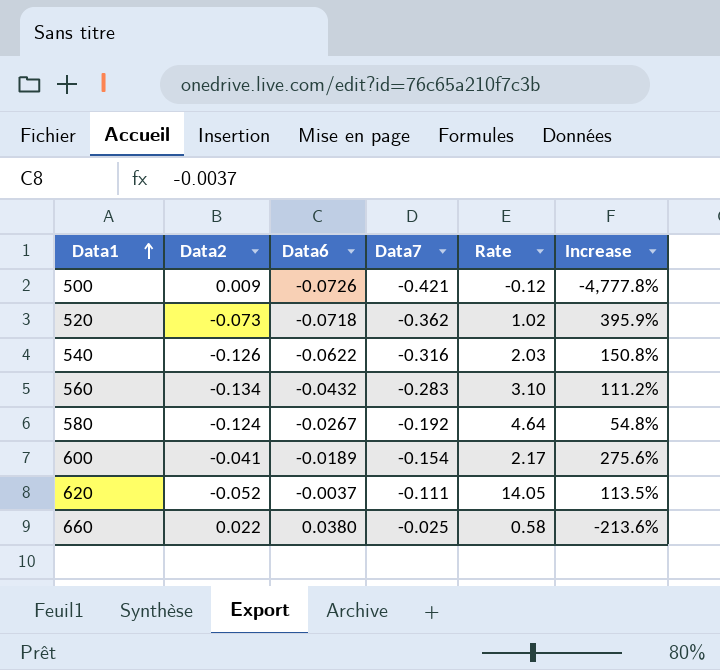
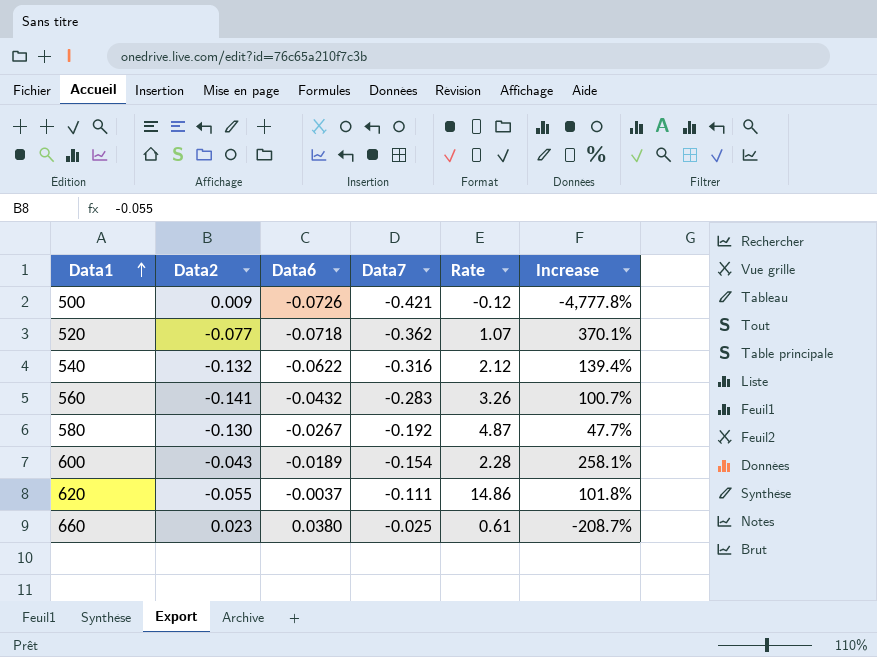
520 | Data2: -0.073 -> -0.077
520 | Rate: 1.02 -> 1.07
520 | Increase: 395.9% -> 370.1%
540 | Data2: -0.126 -> -0.132
540 | Rate: 2.03 -> 2.12
540 | Increase: 150.8% -> 139.4%
560 | Data2: -0.134 -> -0.141
560 | Rate: 3.10 -> 3.26
560 | Increase: 111.2% -> 100.7%
580 | Data2: -0.124 -> -0.130
580 | Rate: 4.64 -> 4.87
580 | Increase: 54.8% -> 47.7%
600 | Data2: -0.041 -> -0.043
600 | Rate: 2.17 -> 2.28
600 | Increase: 275.6% -> 258.1%
620 | Data2: -0.052 -> -0.055
620 | Rate: 14.05 -> 14.86
620 | Increase: 113.5% -> 101.8%
660 | Data2: 0.022 -> 0.023
660 | Rate: 0.58 -> 0.61
660 | Increase: -213.6% -> -208.7%

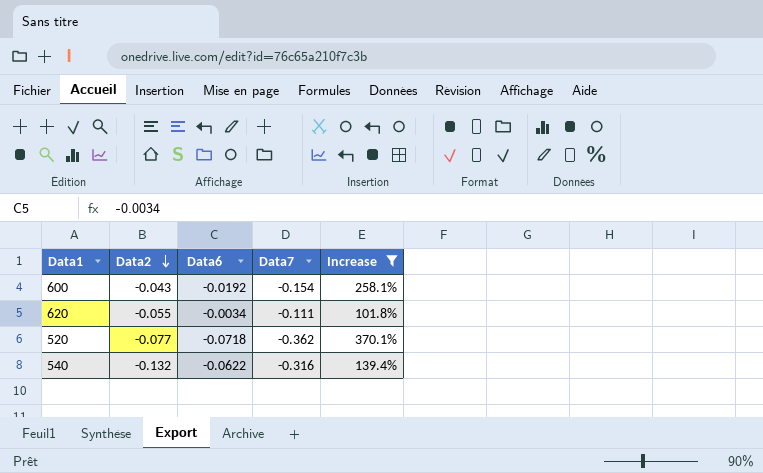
filter: none -> Increase >= 101.8%
row order: Data1 ascending -> Data2 descending
column Rate | formula: [Data2] / [Data6] -> none
600 | Data6: -0.0189 -> -0.0192
620 | Data6: -0.0037 -> -0.0034

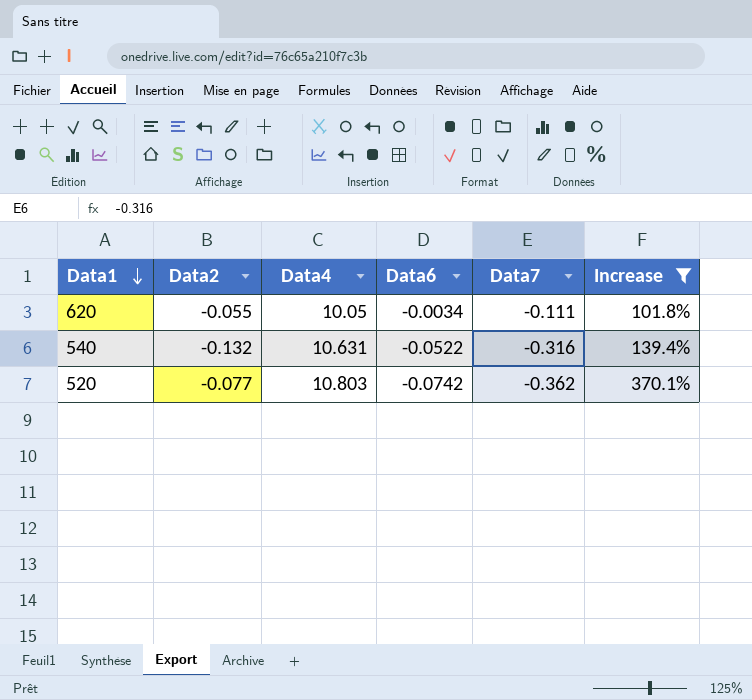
row order: Data2 descending -> Data1 descending
column Data4 | position: none -> 3
row 600: -0.043 | -0.0192 | -0.154 | 258.1% -> none
540 | Data6: -0.0622 -> -0.0522
520 | Data6: -0.0718 -> -0.0742

